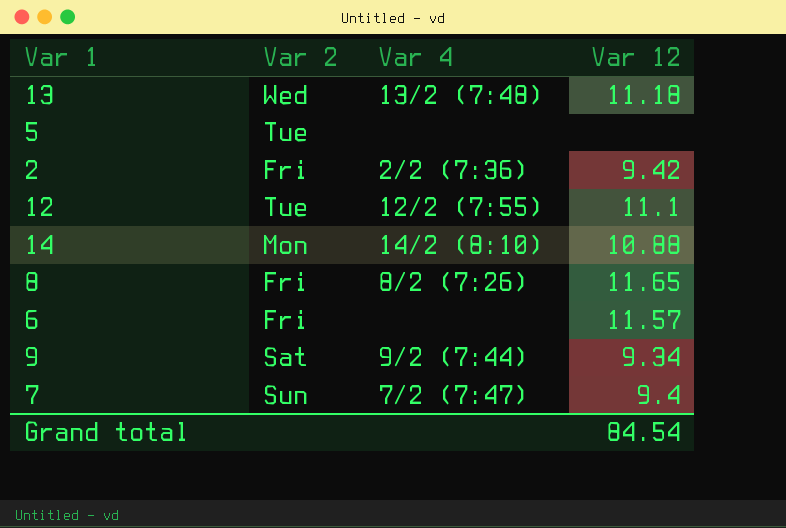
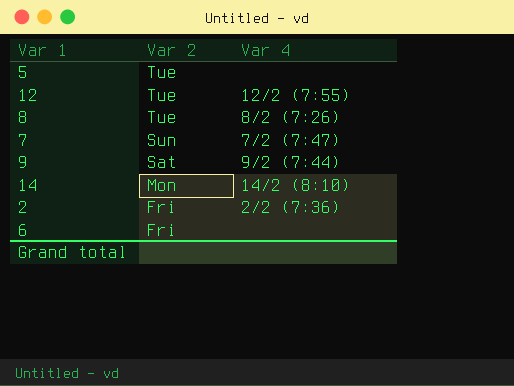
row order: none -> Var 2 descending
column Var 12 | position: 4 -> none
row 13: Wed | 13/2 (7:48) | 11.18 -> none
8 | Var 2: Fri -> Tue

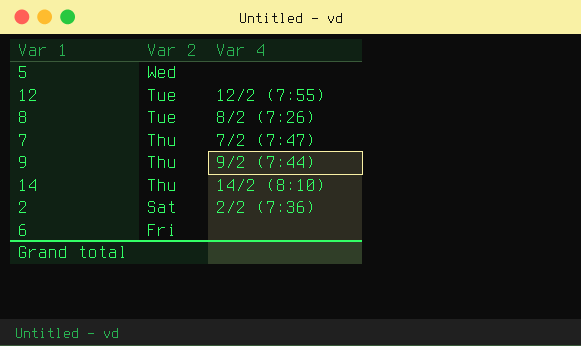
5 | Var 2: Tue -> Wed
7 | Var 2: Sun -> Thu
9 | Var 2: Sat -> Thu
14 | Var 2: Mon -> Thu
2 | Var 2: Fri -> Sat

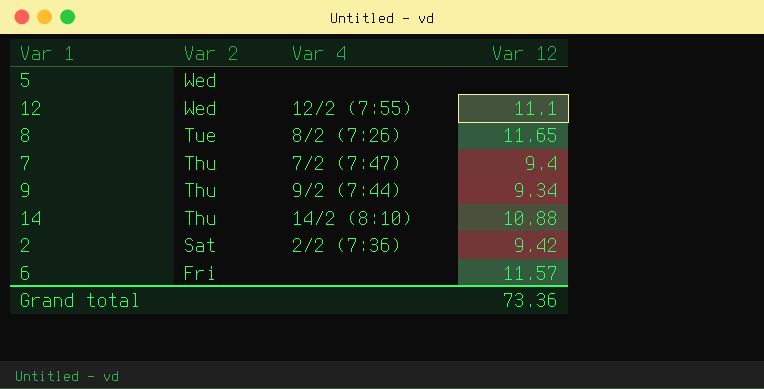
column Var 12 | position: none -> 4
12 | Var 2: Tue -> Wed

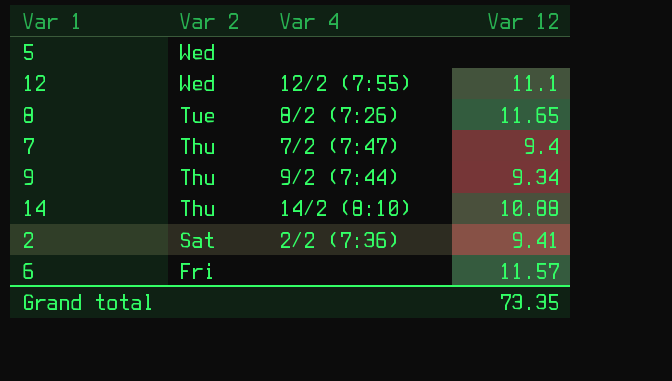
2 | Var 12: 9.42 -> 9.41
Grand total | Var 12: 73.36 -> 73.35

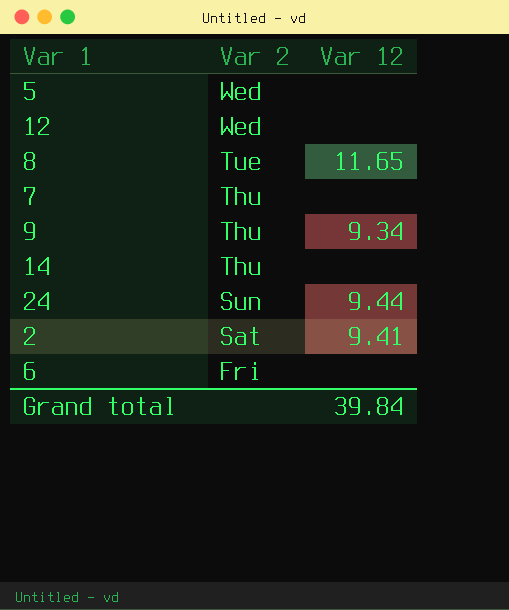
column Var 4 | position: 3 -> none
12 | Var 12: 11.1 -> none
7 | Var 12: 9.4 -> none
14 | Var 12: 10.88 -> none
row 24: none -> Sun | 9.44
6 | Var 12: 11.57 -> none
Grand total | Var 12: 73.35 -> 39.84

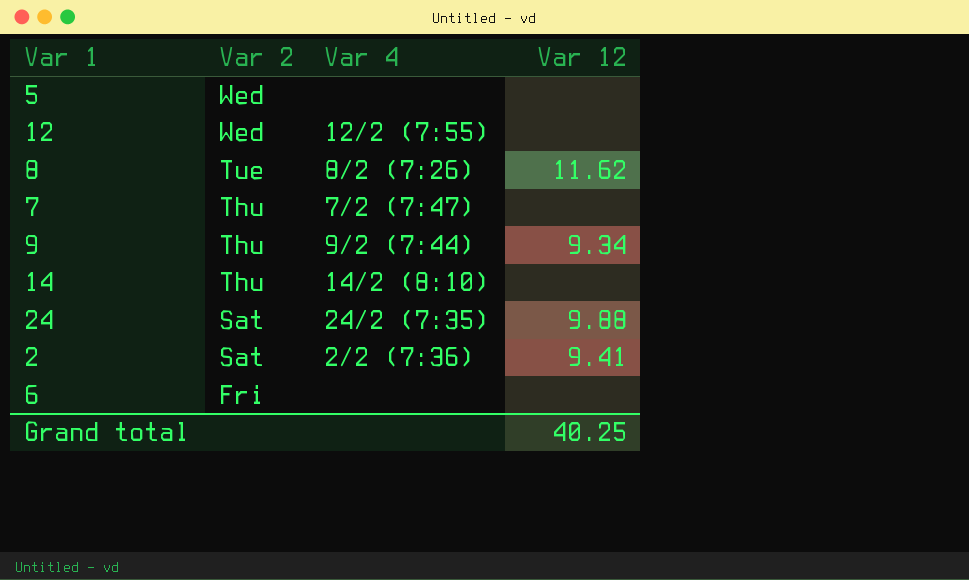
column Var 4 | position: none -> 3
8 | Var 12: 11.65 -> 11.62
24 | Var 2: Sun -> Sat
24 | Var 12: 9.44 -> 9.88
Grand total | Var 12: 39.84 -> 40.25

